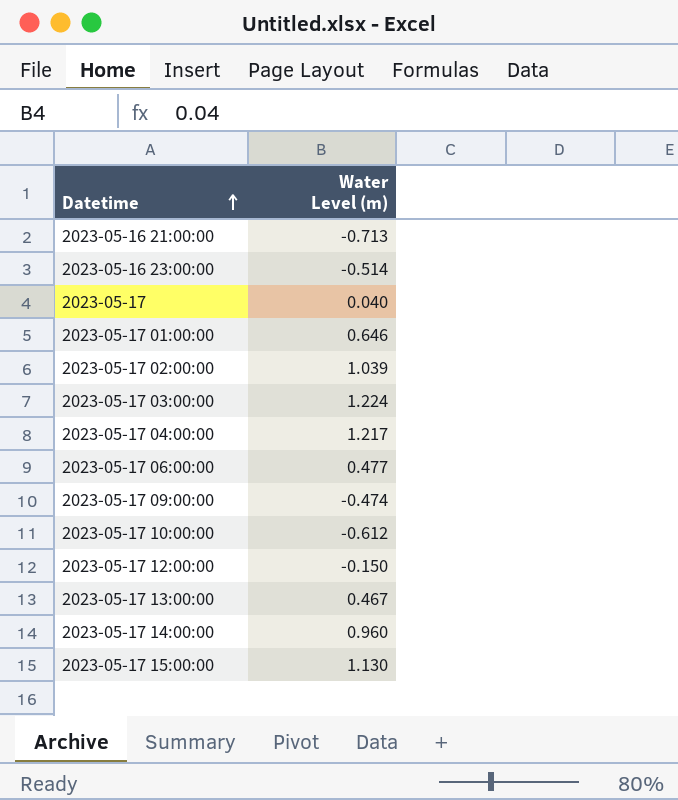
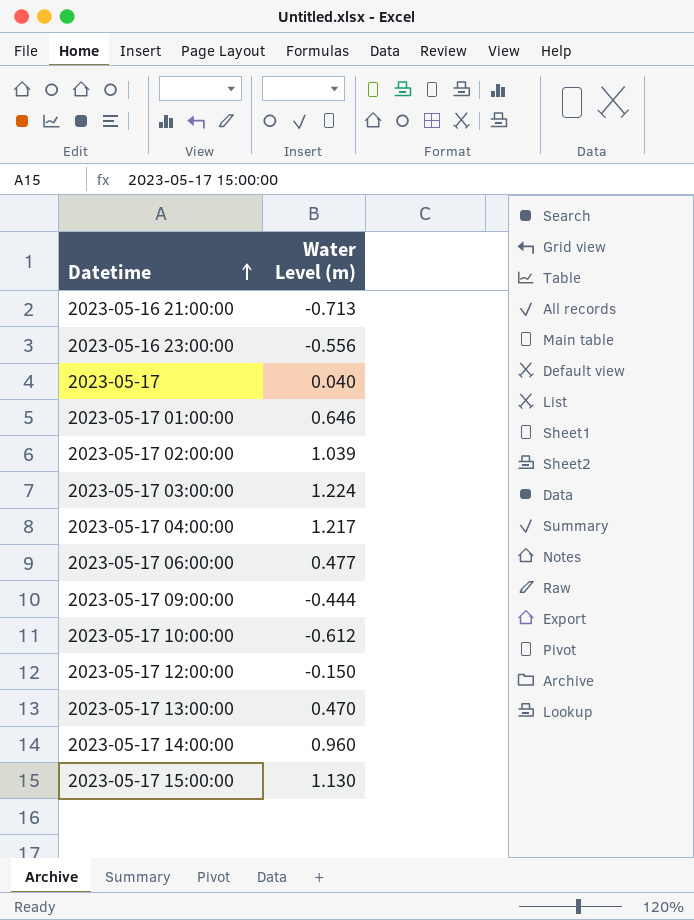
2023-05-16 23:00:00 | Water Level (m): -0.514 -> -0.556
2023-05-17 09:00:00 | Water Level (m): -0.474 -> -0.444
2023-05-17 13:00:00 | Water Level (m): 0.467 -> 0.470

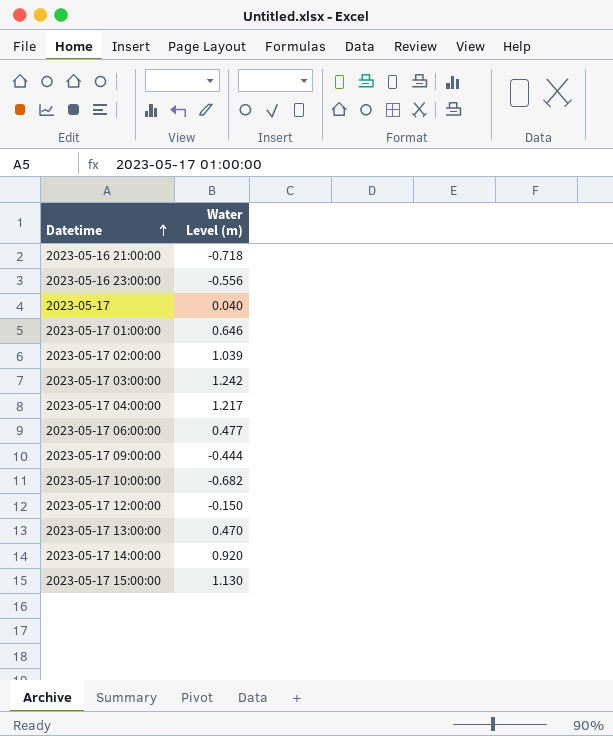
2023-05-16 21:00:00 | Water Level (m): -0.713 -> -0.718
2023-05-17 03:00:00 | Water Level (m): 1.224 -> 1.242
2023-05-17 10:00:00 | Water Level (m): -0.612 -> -0.682
2023-05-17 14:00:00 | Water Level (m): 0.960 -> 0.920

